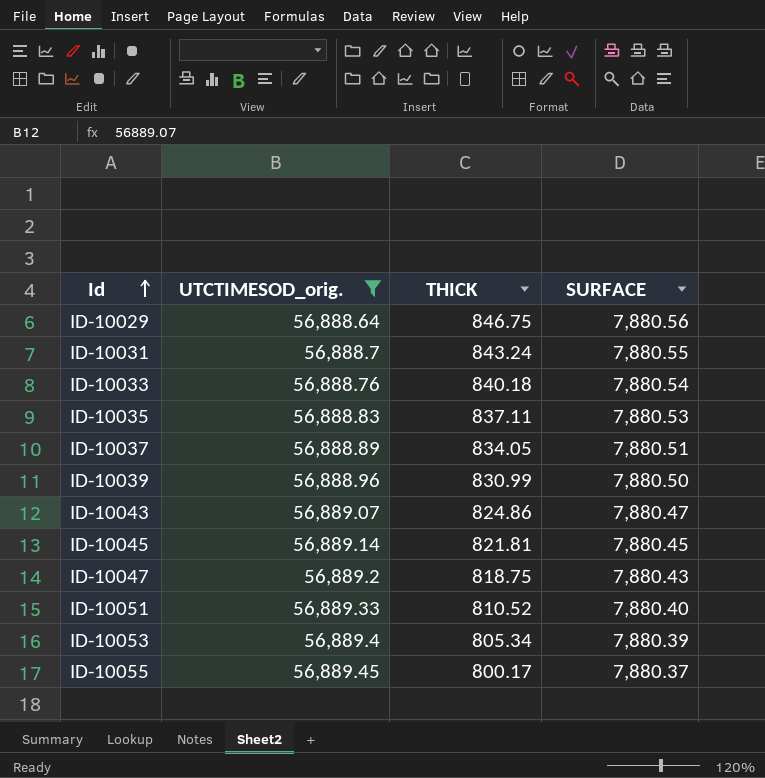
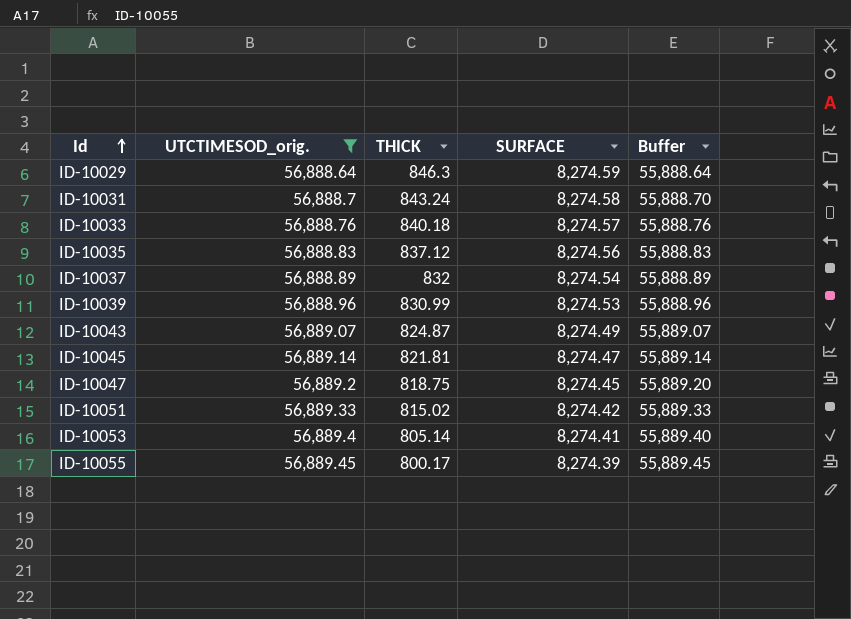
column Buffer | formula: none -> [UTCTIMESOD_orig.] - 1000
ID-10029 | THICK: 846.75 -> 846.3
ID-10029 | SURFACE: 7,880.56 -> 8,274.59
ID-10031 | SURFACE: 7,880.55 -> 8,274.58
ID-10033 | SURFACE: 7,880.54 -> 8,274.57
ID-10035 | THICK: 837.11 -> 837.12
ID-10035 | SURFACE: 7,880.53 -> 8,274.56
ID-10037 | THICK: 834.05 -> 832
ID-10037 | SURFACE: 7,880.51 -> 8,274.54
ID-10039 | SURFACE: 7,880.50 -> 8,274.53
ID-10043 | THICK: 824.86 -> 824.87
ID-10043 | SURFACE: 7,880.47 -> 8,274.49
ID-10045 | SURFACE: 7,880.45 -> 8,274.47
ID-10047 | SURFACE: 7,880.43 -> 8,274.45
ID-10051 | THICK: 810.52 -> 815.02
ID-10051 | SURFACE: 7,880.40 -> 8,274.42
ID-10053 | THICK: 805.34 -> 805.14
ID-10053 | SURFACE: 7,880.39 -> 8,274.41
ID-10055 | SURFACE: 7,880.37 -> 8,274.39

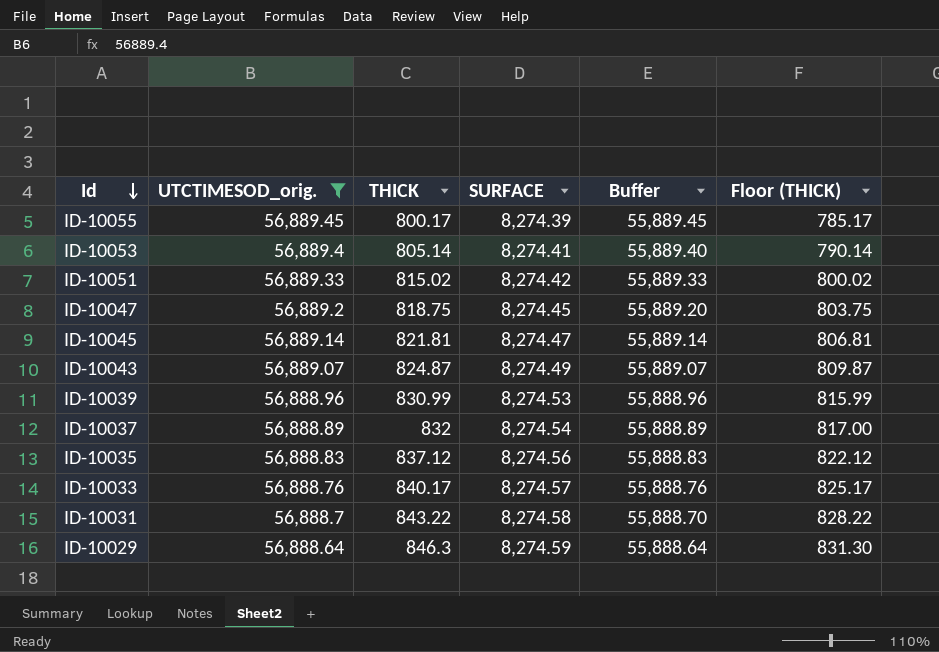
row order: Id ascending -> Id descending
column Floor (THICK) | formula: none -> [THICK] - 15
ID-10033 | THICK: 840.18 -> 840.17
ID-10031 | THICK: 843.24 -> 843.22

